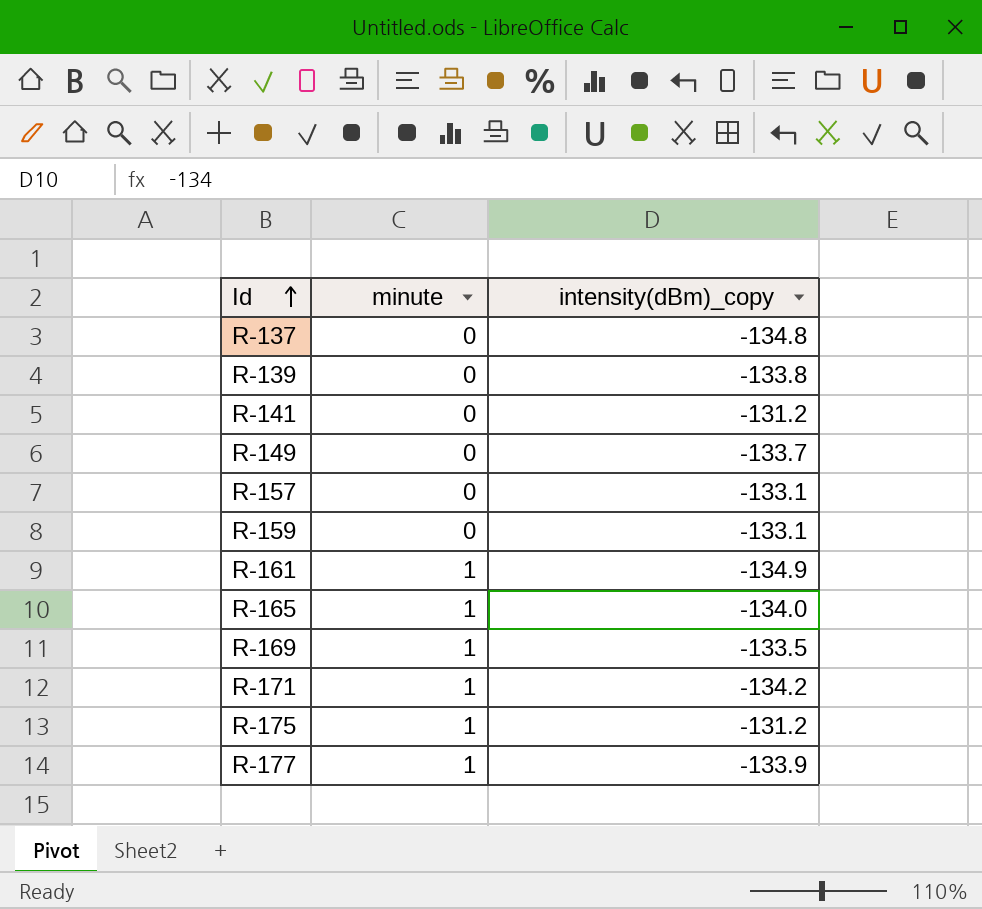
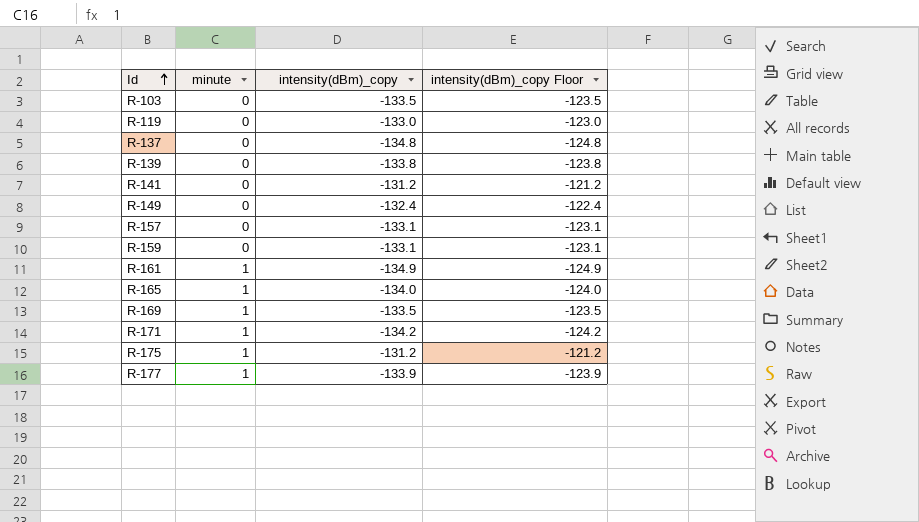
column intensity(dBm)_copy Floor | formula: none -> [intensity(dBm)_copy] + 10
row R-103: none -> 0 | -133.5 | -123.5
row R-119: none -> 0 | -133.0 | -123.0
R-149 | intensity(dBm)_copy: -133.7 -> -132.4

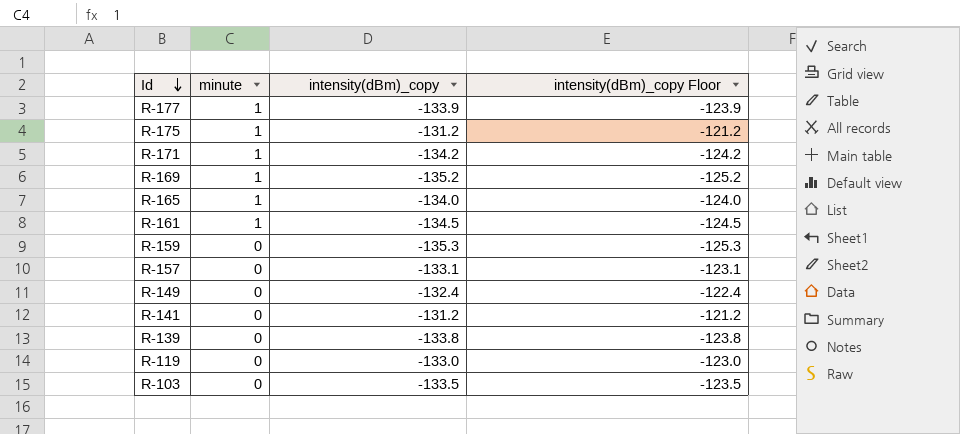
row order: Id ascending -> Id descending
row R-137: 0 | -134.8 | -124.8 -> none
R-169 | intensity(dBm)_copy: -133.5 -> -135.2
R-169 | intensity(dBm)_copy Floor: -123.5 -> -125.2
R-161 | intensity(dBm)_copy: -134.9 -> -134.5
R-161 | intensity(dBm)_copy Floor: -124.9 -> -124.5
R-159 | intensity(dBm)_copy: -133.1 -> -135.3
R-159 | intensity(dBm)_copy Floor: -123.1 -> -125.3

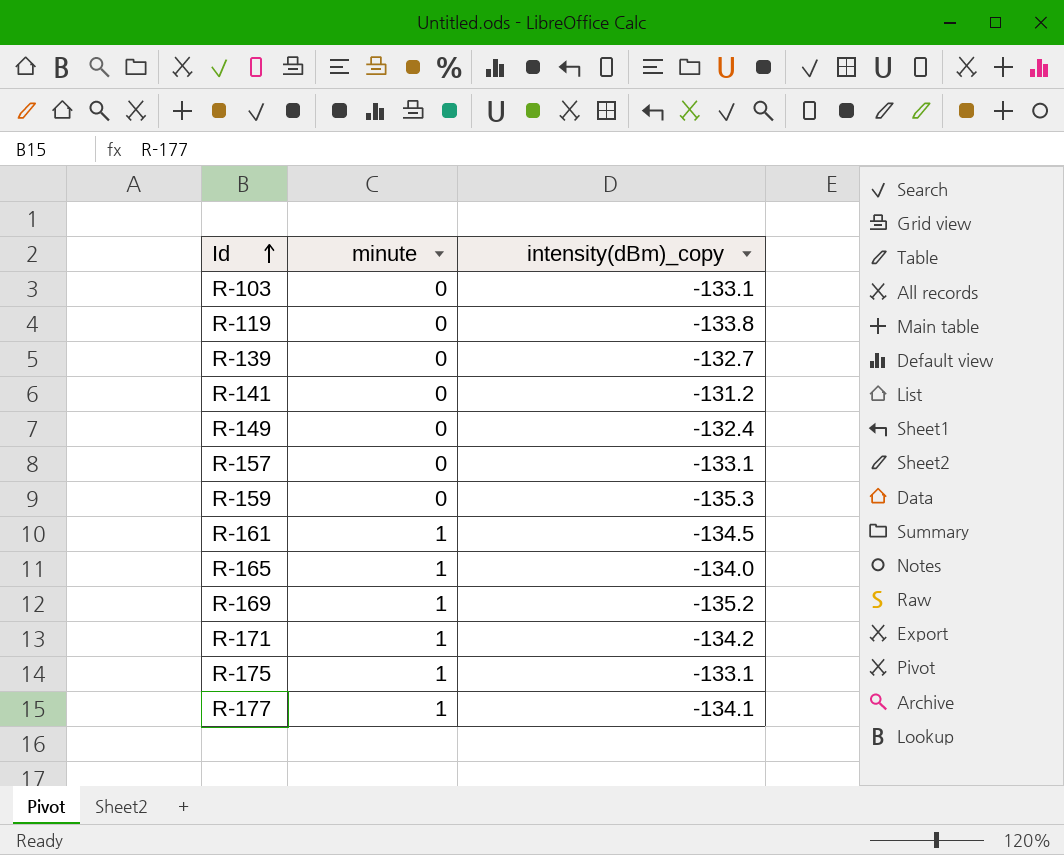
row order: Id descending -> Id ascending
column intensity(dBm)_copy Floor | formula: [intensity(dBm)_copy] + 10 -> none
R-103 | intensity(dBm)_copy: -133.5 -> -133.1
R-119 | intensity(dBm)_copy: -133.0 -> -133.8
R-139 | intensity(dBm)_copy: -133.8 -> -132.7
R-175 | intensity(dBm)_copy: -131.2 -> -133.1
R-177 | intensity(dBm)_copy: -133.9 -> -134.1

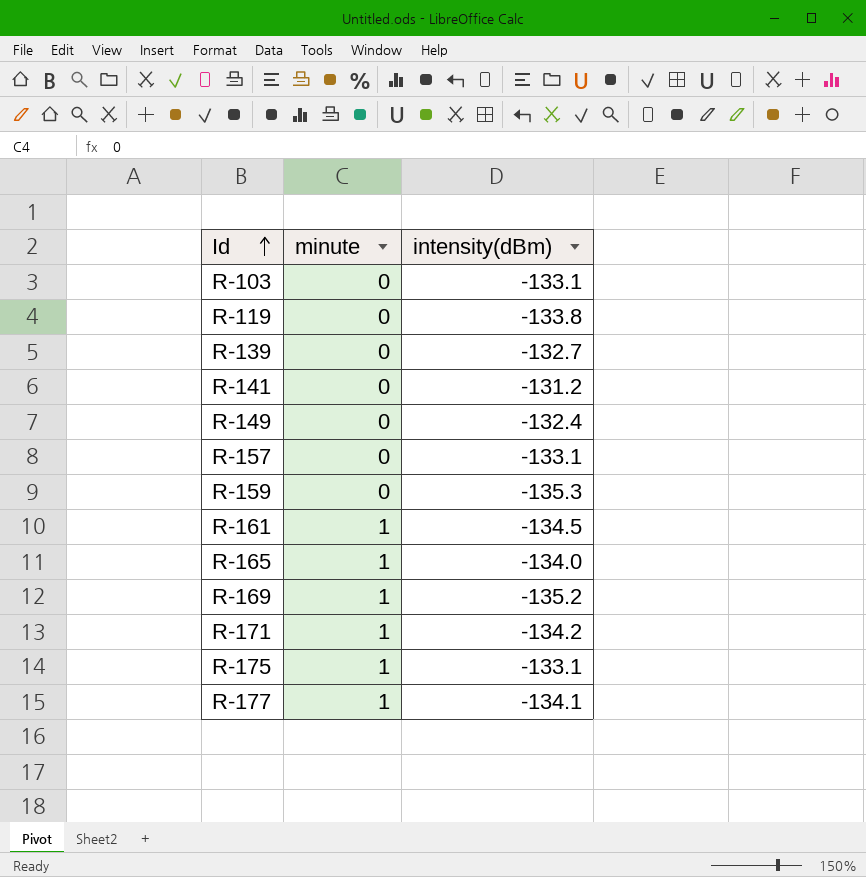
column name: intensity(dBm)_copy -> intensity(dBm)

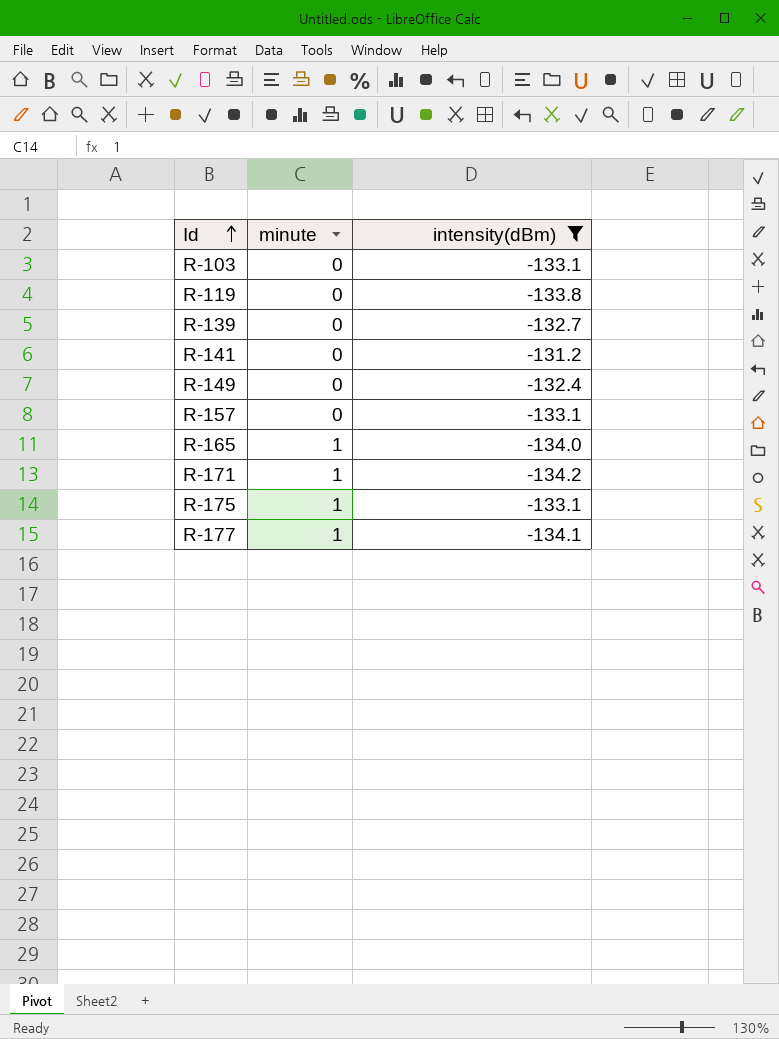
filter: none -> intensity(dBm) >= -134.2

